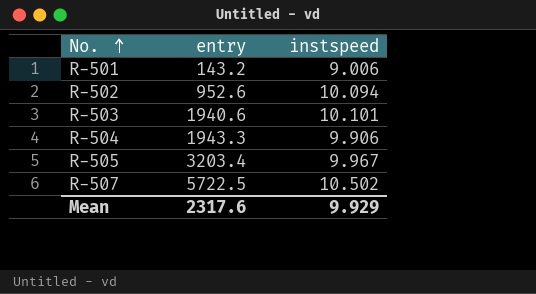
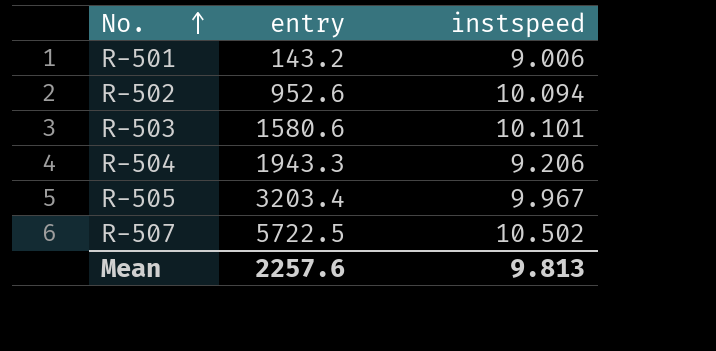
R-503 | entry: 1940.6 -> 1580.6
R-504 | instspeed: 9.906 -> 9.206
Mean | entry: 2317.6 -> 2257.6
Mean | instspeed: 9.929 -> 9.813

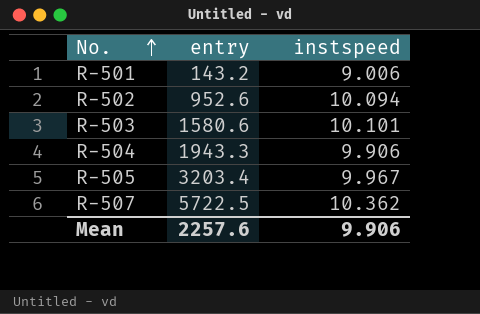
R-504 | instspeed: 9.206 -> 9.906
R-507 | instspeed: 10.502 -> 10.362
Mean | instspeed: 9.813 -> 9.906

